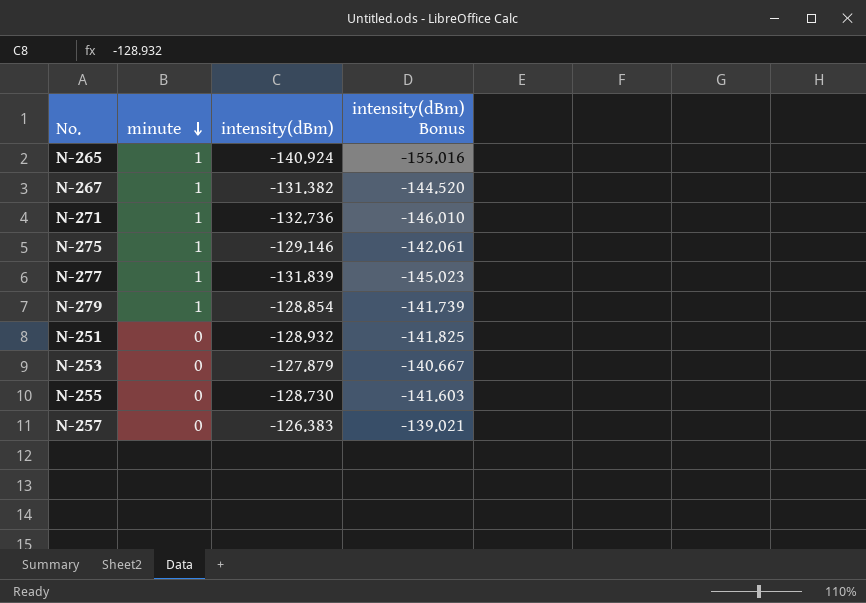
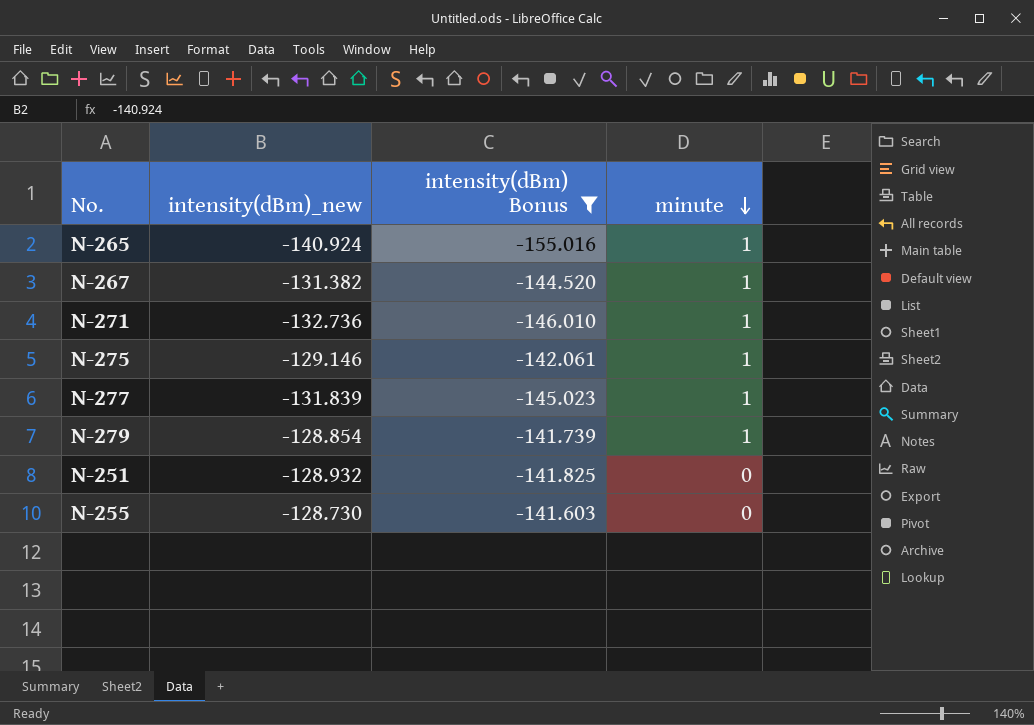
filter: none -> intensity(dBm) Bonus <= -141.603
column name: intensity(dBm) -> intensity(dBm)_new
column minute | position: 2 -> 4

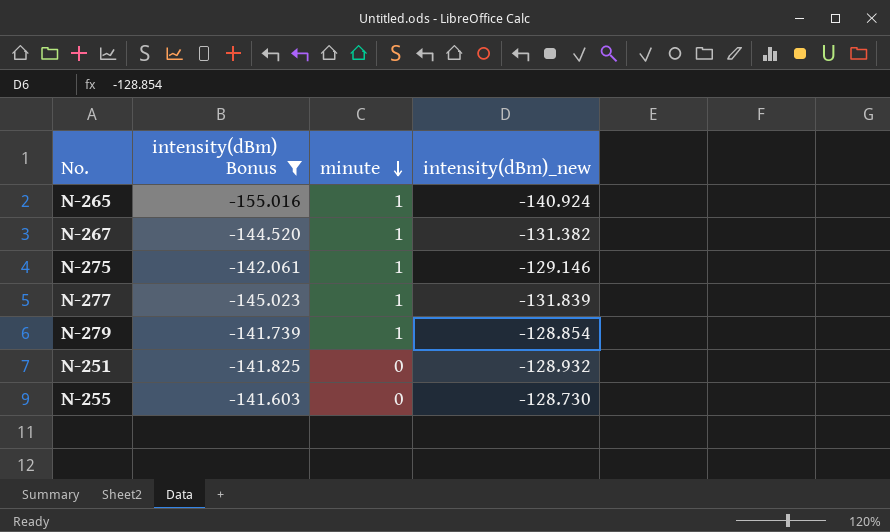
column intensity(dBm)_new | position: 2 -> 4
row N-271: -132.736 | -146.010 | 1 -> none

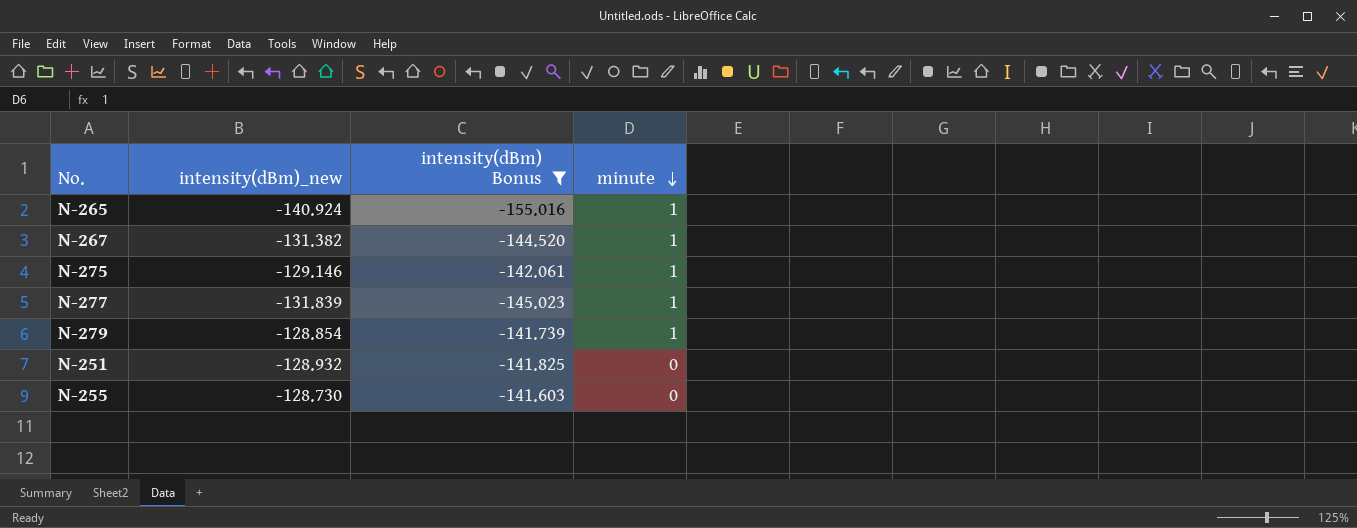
column intensity(dBm)_new | position: 4 -> 2

